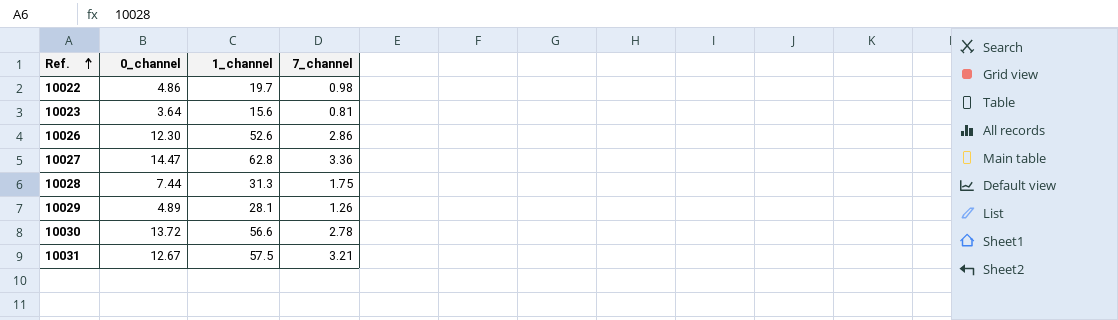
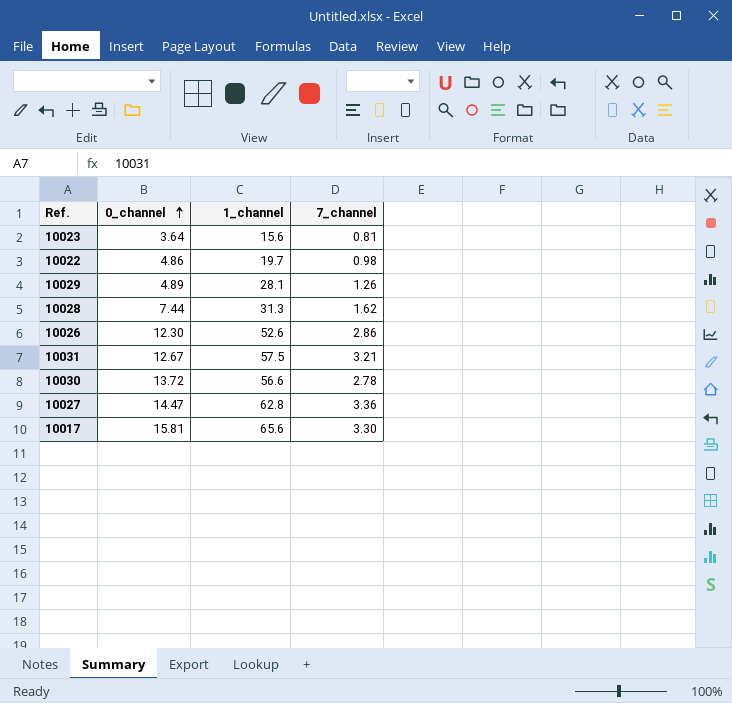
row order: Ref. ascending -> 0_channel ascending
10028 | 7_channel: 1.75 -> 1.62
row 10017: none -> 15.81 | 65.6 | 3.30

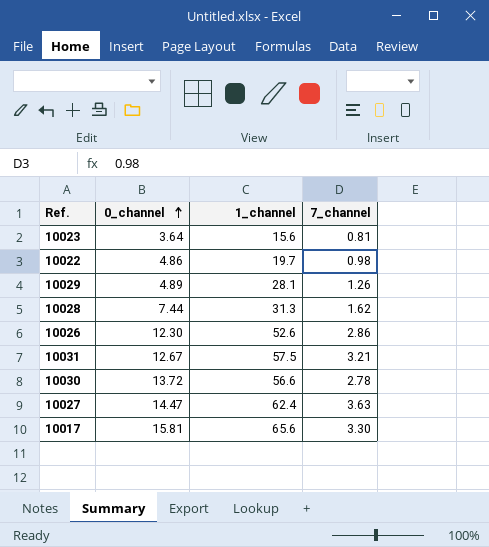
10027 | 1_channel: 62.8 -> 62.4
10027 | 7_channel: 3.36 -> 3.63

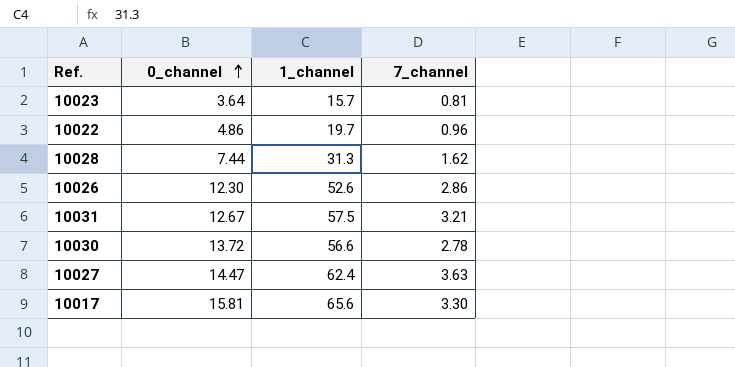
row 10029: 4.89 | 28.1 | 1.26 -> none
10023 | 1_channel: 15.6 -> 15.7
10022 | 7_channel: 0.98 -> 0.96

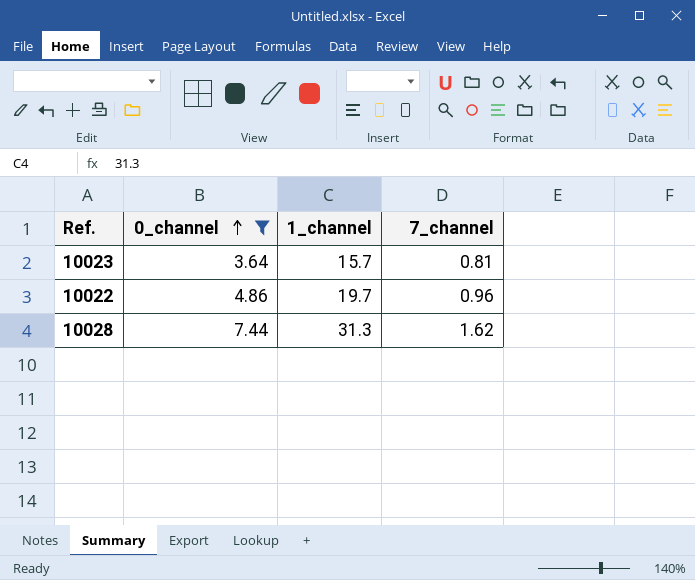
filter: none -> 0_channel <= 7.44

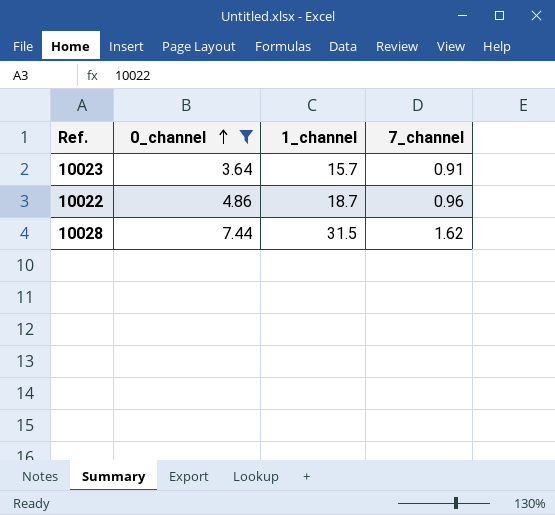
10023 | 7_channel: 0.81 -> 0.91
10022 | 1_channel: 19.7 -> 18.7
10028 | 1_channel: 31.3 -> 31.5

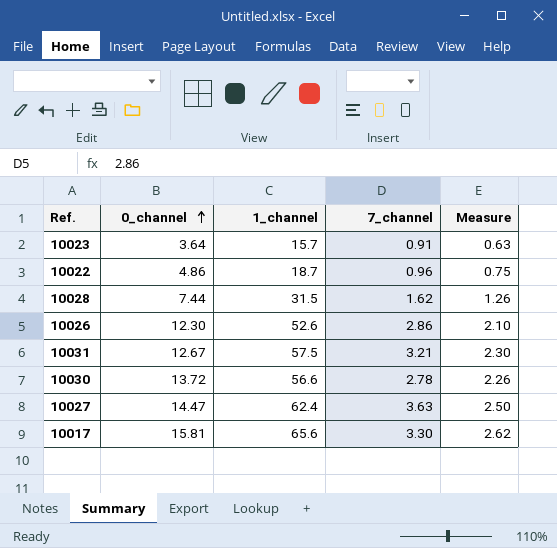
filter: 0_channel <= 7.44 -> none
column Measure | formula: none -> [1_channel] * 0.04

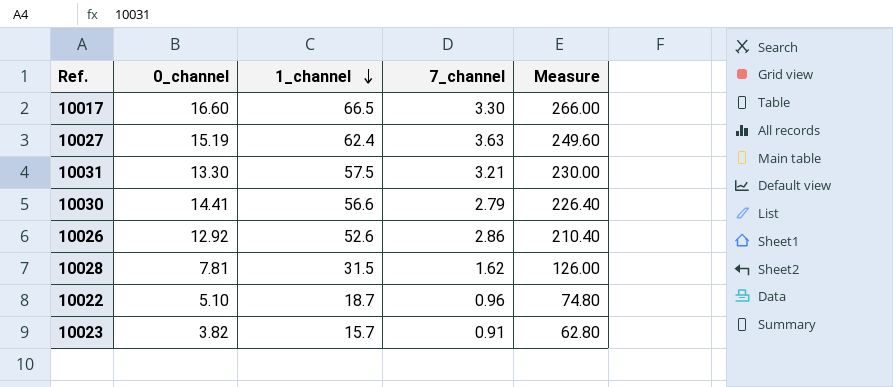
row order: 0_channel ascending -> 1_channel descending
column Measure | formula: [1_channel] * 0.04 -> [1_channel] * 4
10017 | 0_channel: 15.81 -> 16.60
10017 | 1_channel: 65.6 -> 66.5
10027 | 0_channel: 14.47 -> 15.19
10031 | 0_channel: 12.67 -> 13.30
10030 | 0_channel: 13.72 -> 14.41
10030 | 7_channel: 2.78 -> 2.79
10026 | 0_channel: 12.30 -> 12.92
10028 | 0_channel: 7.44 -> 7.81
10022 | 0_channel: 4.86 -> 5.10
10023 | 0_channel: 3.64 -> 3.82

